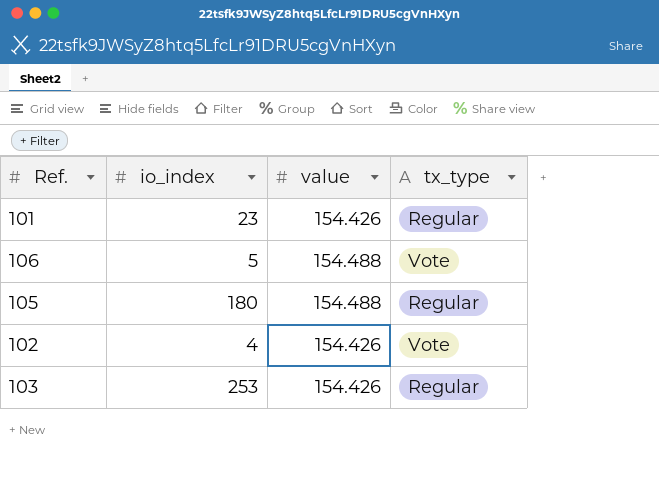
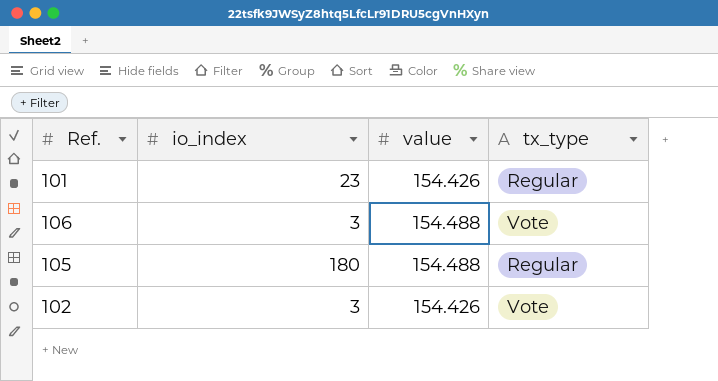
row 103: 253 | 154.426 | Regular -> none
106 | io_index: 5 -> 3
102 | io_index: 4 -> 3

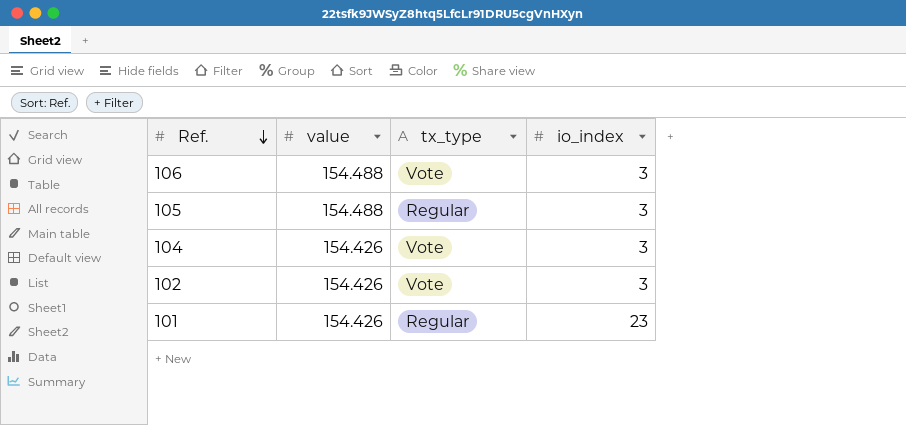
row order: none -> Ref. descending
column io_index | position: 2 -> 4
105 | io_index: 180 -> 3
row 104: none -> 154.426 | Vote | 3

